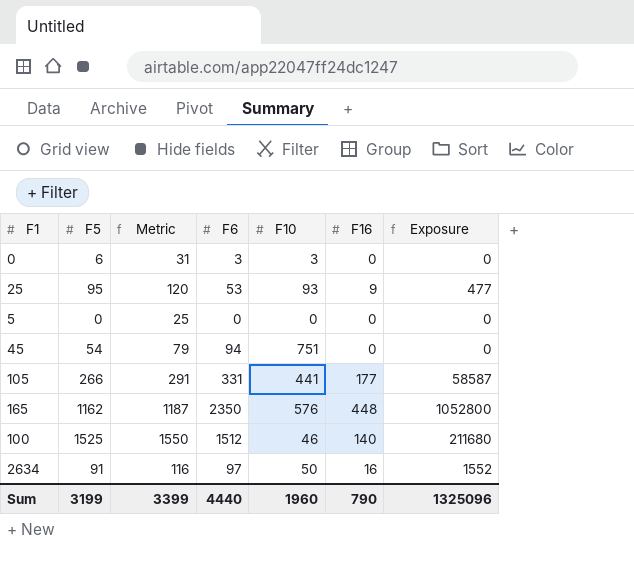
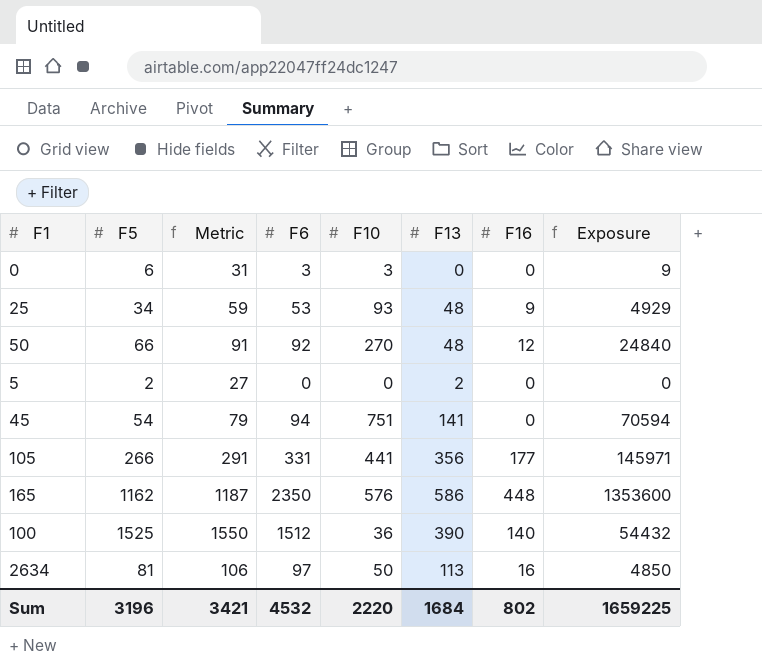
column F13 | position: none -> 6
column Exposure | formula: [F6] * [F16] -> [F6] * [F10]
25 | F5: 95 -> 34
25 | Metric: 120 -> 59
row 50: none -> 66 | 91 | 92 | 270 | 48 | 12 | 24840
5 | F5: 0 -> 2
5 | Metric: 25 -> 27
100 | F10: 46 -> 36
2634 | F5: 91 -> 81
2634 | Metric: 116 -> 106
Sum | F5: 3199 -> 3196
Sum | Metric: 3399 -> 3421
Sum | F6: 4440 -> 4532
Sum | F10: 1960 -> 2220
Sum | F16: 790 -> 802
Sum | Exposure: 1325096 -> 1659225

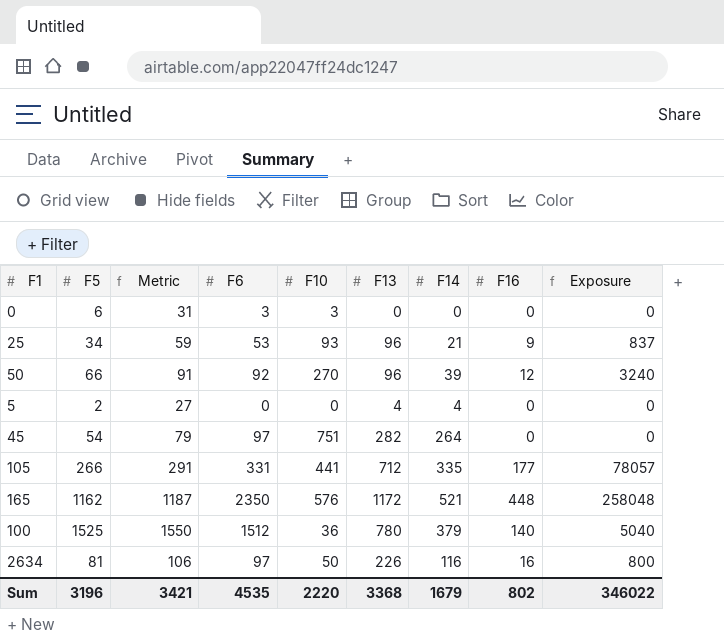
column F14 | position: none -> 7
column Exposure | formula: [F6] * [F10] -> [F10] * [F16]
25 | F13: 48 -> 96
50 | F13: 48 -> 96
5 | F13: 2 -> 4
45 | F6: 94 -> 97
45 | F13: 141 -> 282
105 | F13: 356 -> 712
165 | F13: 586 -> 1172
100 | F13: 390 -> 780
2634 | F13: 113 -> 226
Sum | F6: 4532 -> 4535
Sum | F13: 1684 -> 3368
Sum | Exposure: 1659225 -> 346022

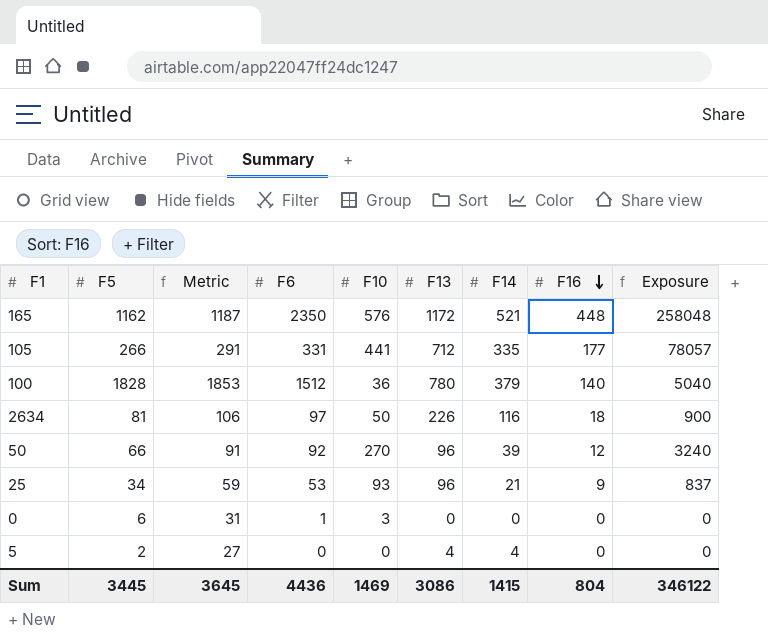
row order: none -> F16 descending
row 45: 54 | 79 | 97 | 751 | 282 | 264 | 0 | 0 -> none
100 | F5: 1525 -> 1828
100 | Metric: 1550 -> 1853
2634 | F16: 16 -> 18
2634 | Exposure: 800 -> 900
0 | F6: 3 -> 1
Sum | F5: 3196 -> 3445
Sum | Metric: 3421 -> 3645
Sum | F6: 4535 -> 4436
Sum | F10: 2220 -> 1469
Sum | F13: 3368 -> 3086
Sum | F14: 1679 -> 1415
Sum | F16: 802 -> 804
Sum | Exposure: 346022 -> 346122

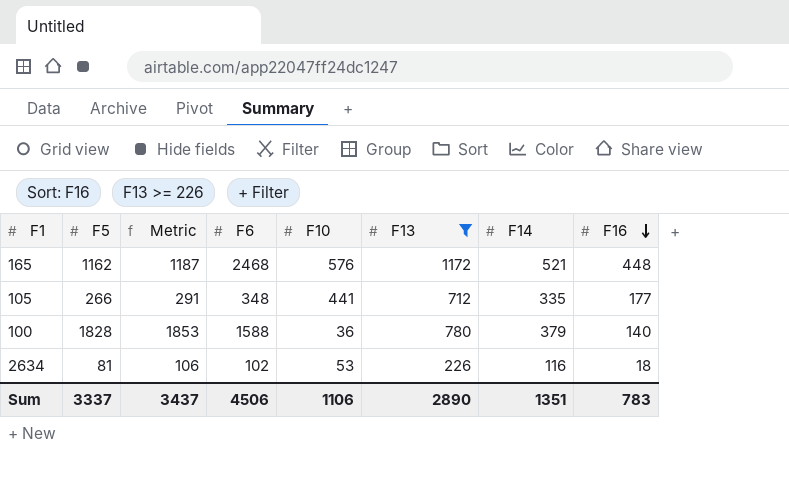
filter: none -> F13 >= 226
column Exposure | formula: [F10] * [F16] -> none
165 | F6: 2350 -> 2468
105 | F6: 331 -> 348
100 | F6: 1512 -> 1588
2634 | F6: 97 -> 102
2634 | F10: 50 -> 53
Sum | F5: 3445 -> 3337
Sum | Metric: 3645 -> 3437
Sum | F6: 4436 -> 4506
Sum | F10: 1469 -> 1106
Sum | F13: 3086 -> 2890
Sum | F14: 1415 -> 1351
Sum | F16: 804 -> 783

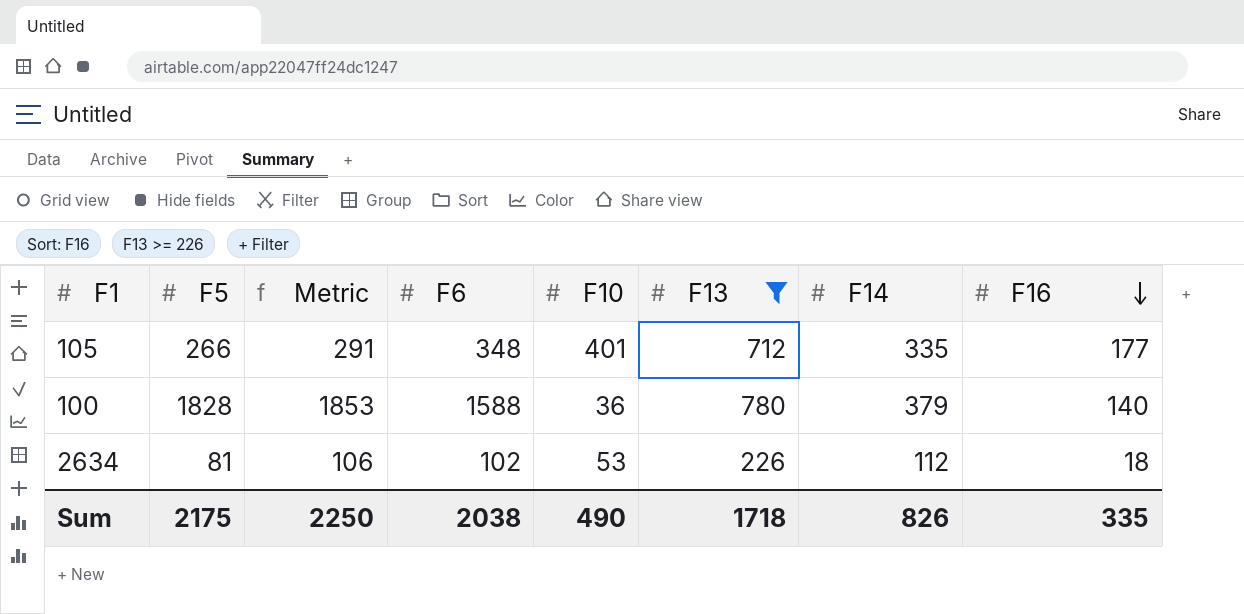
row 165: 1162 | 1187 | 2468 | 576 | 1172 | 521 | 448 -> none
105 | F10: 441 -> 401
2634 | F14: 116 -> 112
Sum | F5: 3337 -> 2175
Sum | Metric: 3437 -> 2250
Sum | F6: 4506 -> 2038
Sum | F10: 1106 -> 490
Sum | F13: 2890 -> 1718
Sum | F14: 1351 -> 826
Sum | F16: 783 -> 335

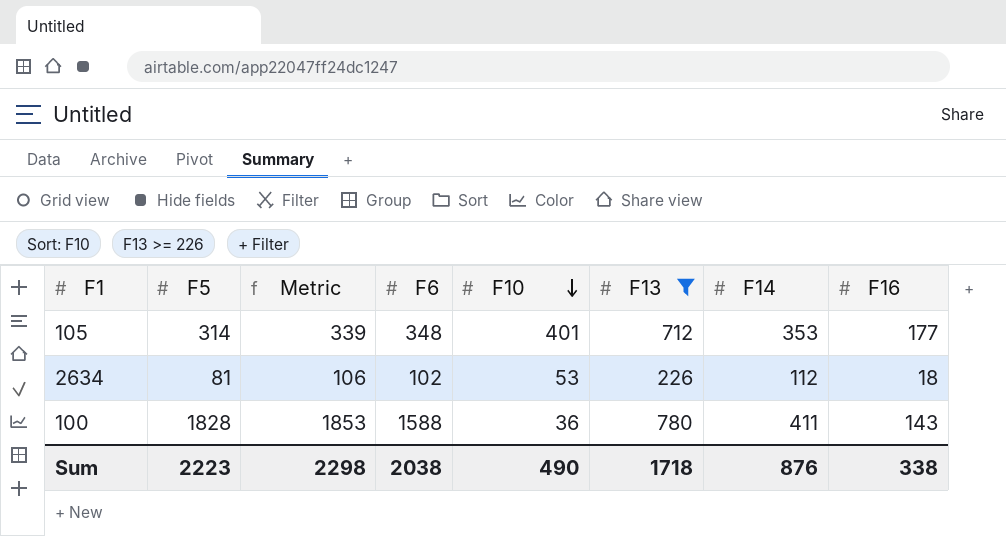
row order: F16 descending -> F10 descending
105 | F5: 266 -> 314
105 | Metric: 291 -> 339
105 | F14: 335 -> 353
100 | F14: 379 -> 411
100 | F16: 140 -> 143
Sum | F5: 2175 -> 2223
Sum | Metric: 2250 -> 2298
Sum | F14: 826 -> 876
Sum | F16: 335 -> 338

